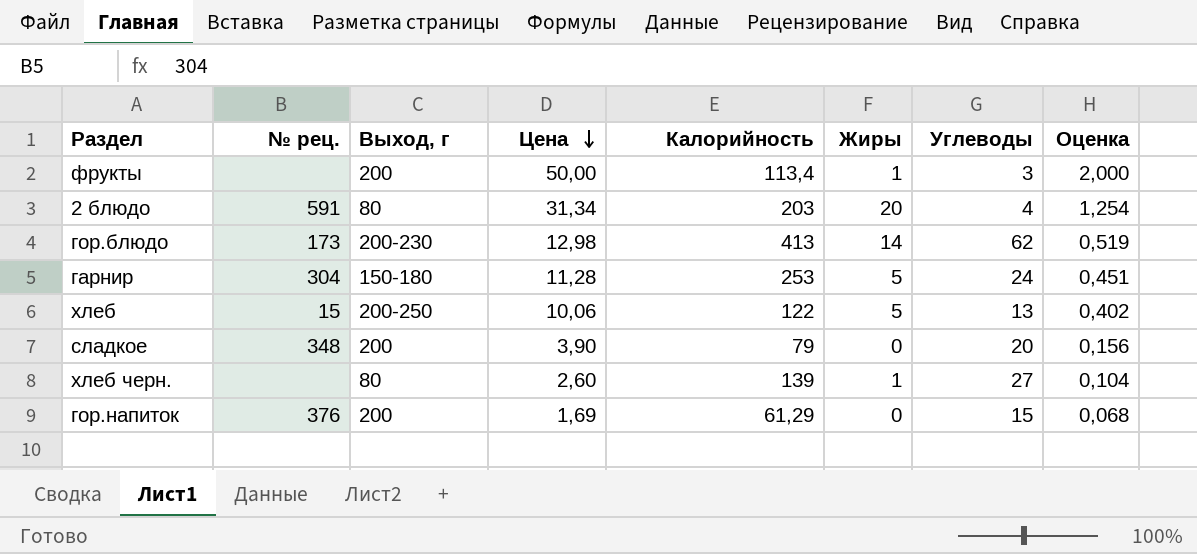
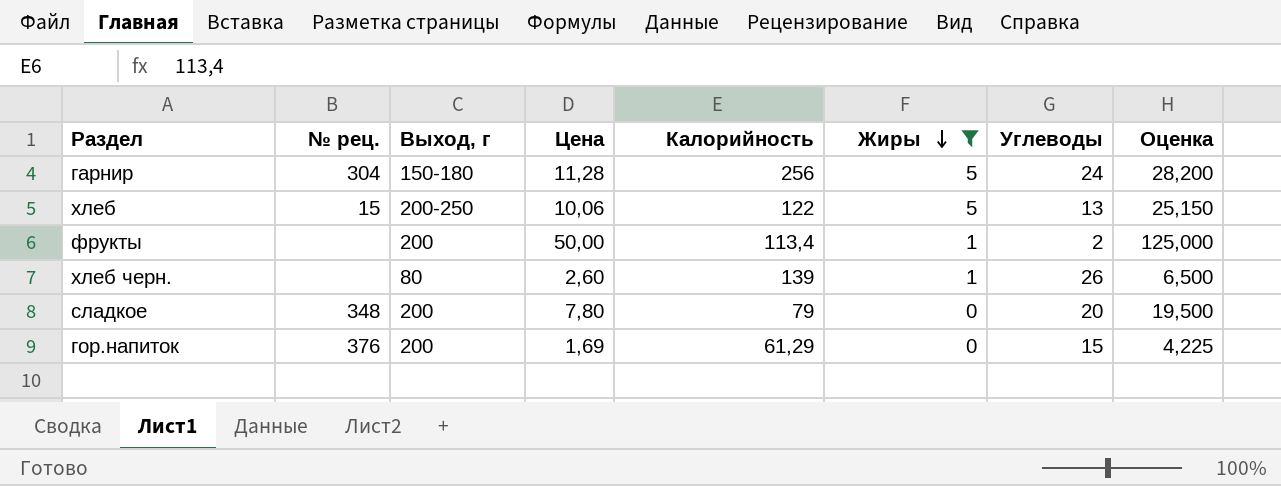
filter: none -> Жиры <= 5
row order: Цена descending -> Жиры descending
column Оценка | formula: [Цена] * 0,04 -> [Цена] * 2,5
гарнир | Калорийность: 253 -> 256
фрукты | Углеводы: 3 -> 2
хлеб черн. | Углеводы: 27 -> 26
сладкое | Цена: 3,90 -> 7,80

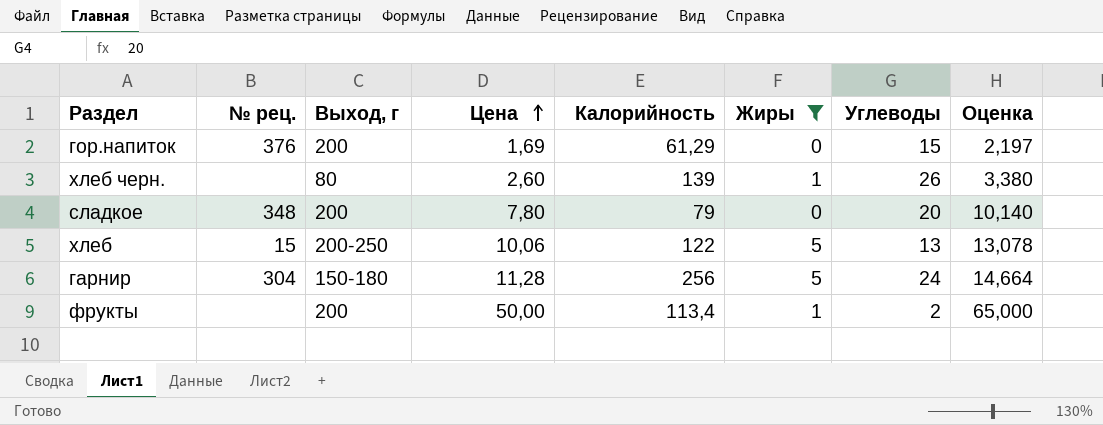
row order: Жиры descending -> Цена ascending
column Оценка | formula: [Цена] * 2,5 -> [Цена] * 1,3

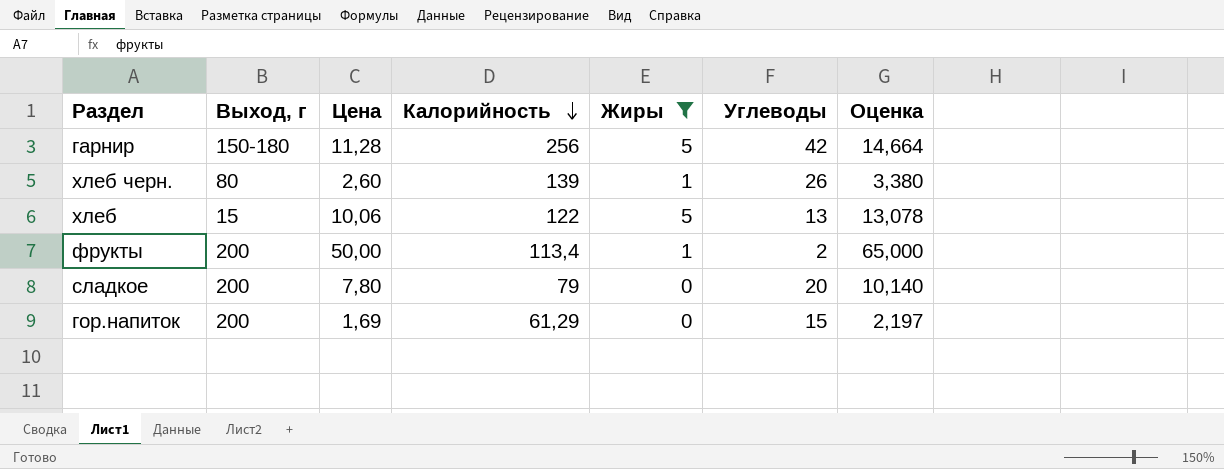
row order: Цена ascending -> Калорийность descending
column № рец. | position: 2 -> none
гарнир | Углеводы: 24 -> 42
хлеб | Выход, г: 200-250 -> 15

